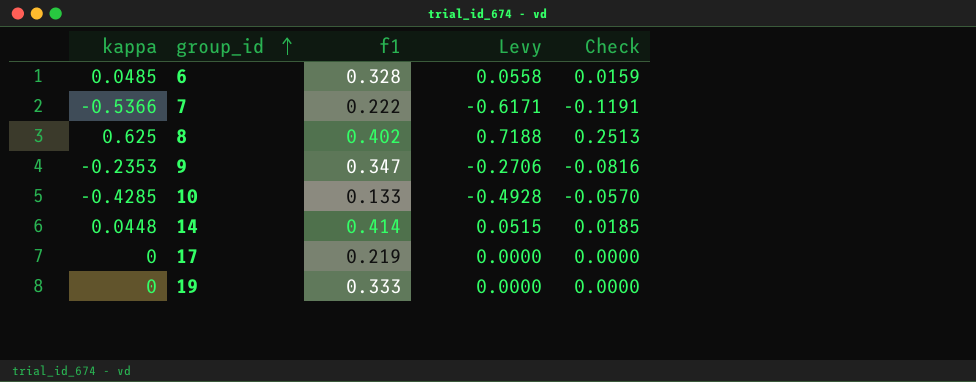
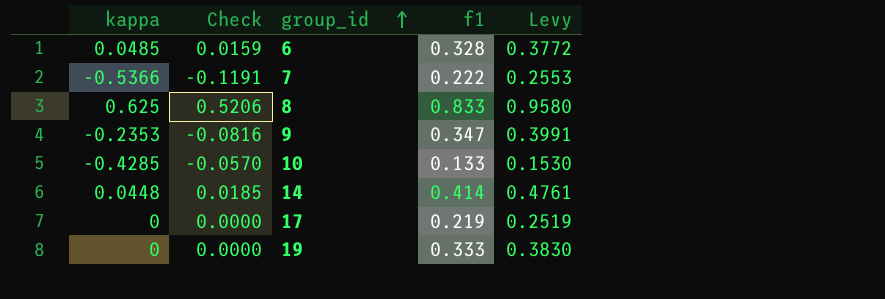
column Check | position: 5 -> 2
column Levy | formula: [kappa] * 1.15 -> [f1] * 1.15
8 | Check: 0.2513 -> 0.5206
8 | f1: 0.402 -> 0.833

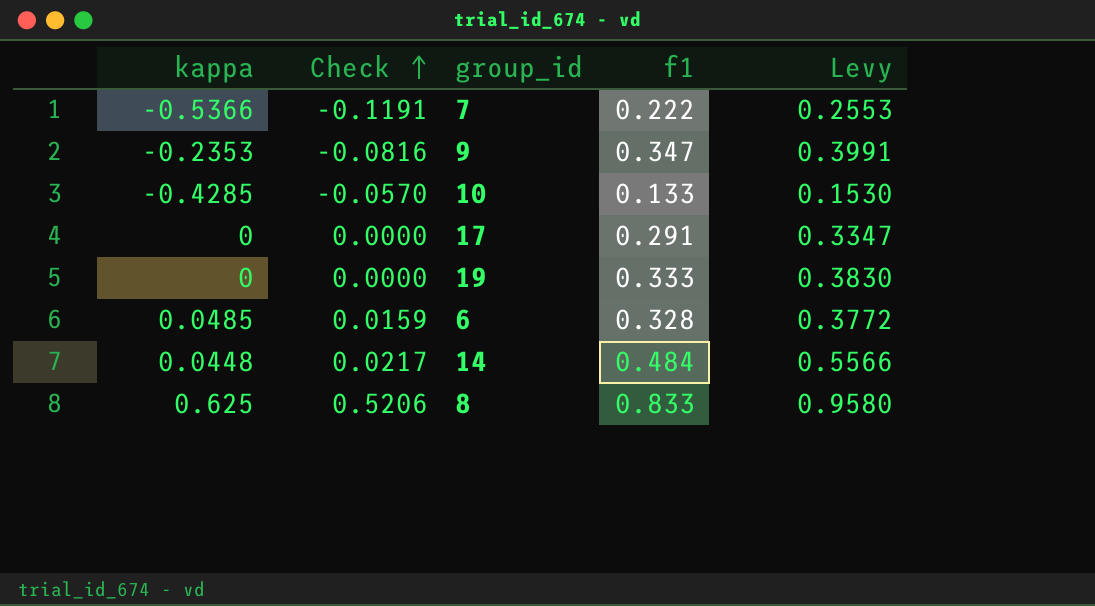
row order: group_id ascending -> Check ascending
17 | f1: 0.219 -> 0.291
17 | Levy: 0.2519 -> 0.3347
14 | Check: 0.0185 -> 0.0217
14 | f1: 0.414 -> 0.484
14 | Levy: 0.4761 -> 0.5566

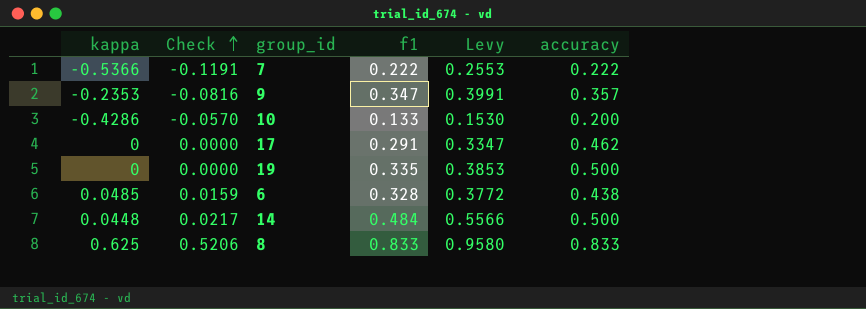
column accuracy | position: none -> 6
10 | kappa: -0.4285 -> -0.4286
19 | f1: 0.333 -> 0.335
19 | Levy: 0.3830 -> 0.3853

